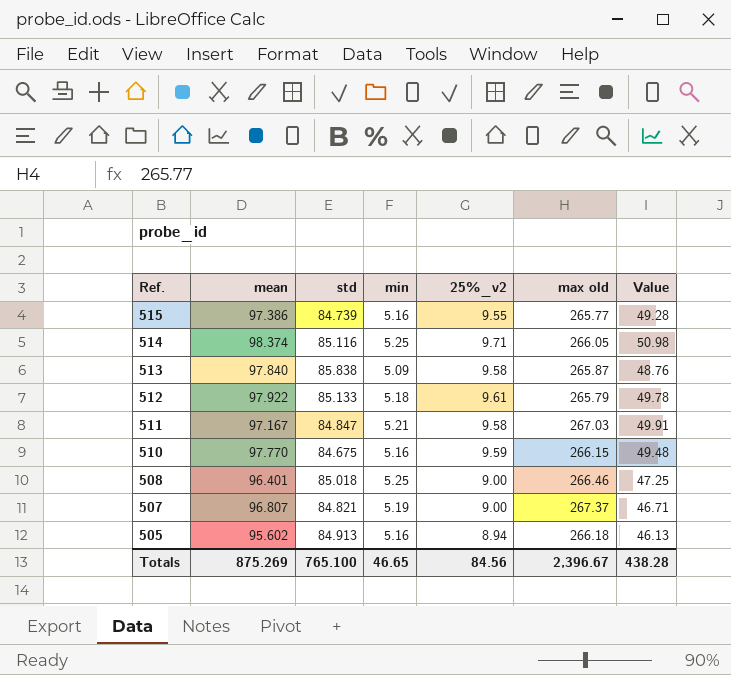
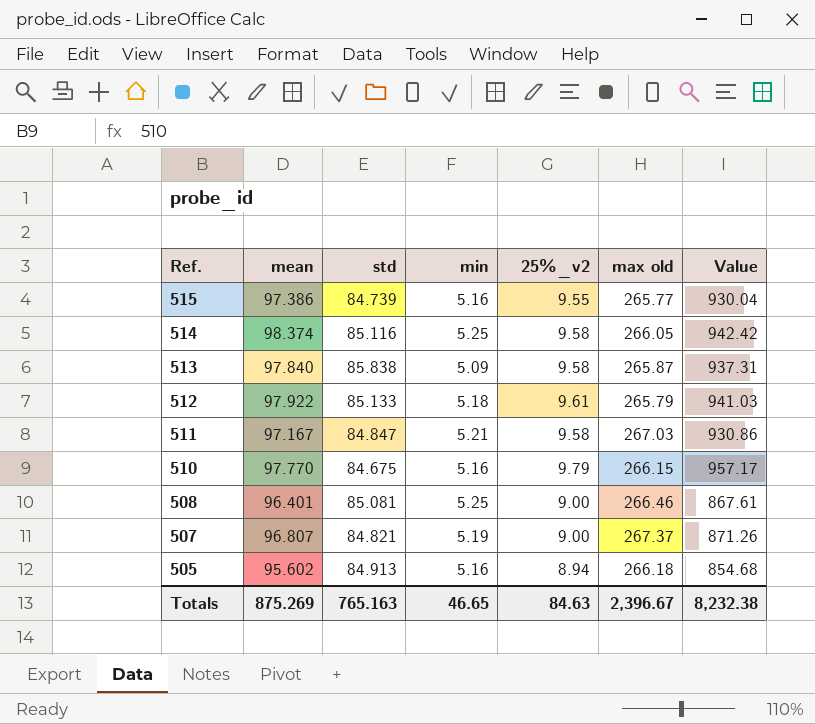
column Value | formula: [min] * [25%_v2] -> [mean] * [25%_v2]
514 | 25%_v2: 9.71 -> 9.58
510 | 25%_v2: 9.59 -> 9.79
508 | std: 85.018 -> 85.081
Totals | std: 765.100 -> 765.163
Totals | 25%_v2: 84.56 -> 84.63
Totals | Value: 438.28 -> 8,232.38

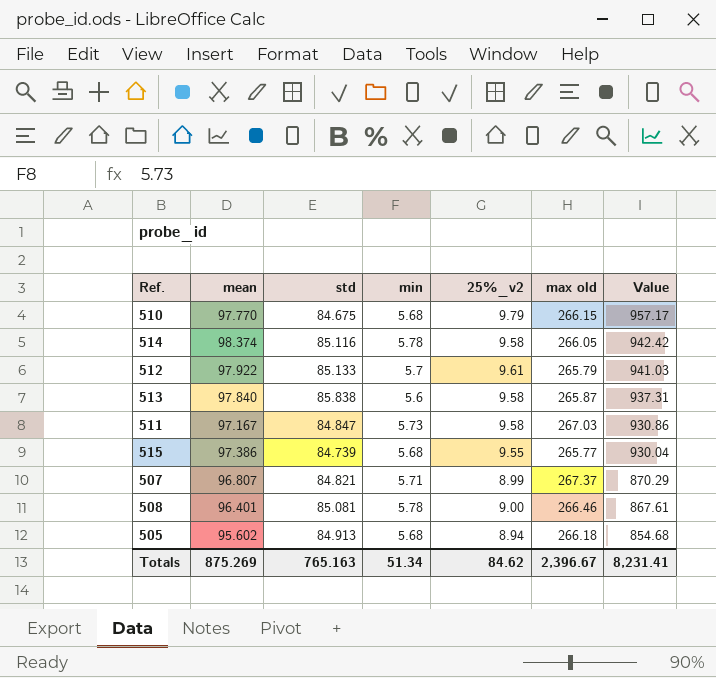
row order: Ref. descending -> Value descending
510 | min: 5.16 -> 5.68
514 | min: 5.25 -> 5.78
512 | min: 5.18 -> 5.7
513 | min: 5.09 -> 5.6
511 | min: 5.21 -> 5.73
515 | min: 5.16 -> 5.68
507 | min: 5.19 -> 5.71
507 | 25%_v2: 9.00 -> 8.99
507 | Value: 871.26 -> 870.29
508 | min: 5.25 -> 5.78
505 | min: 5.16 -> 5.68
Totals | min: 46.65 -> 51.34
Totals | 25%_v2: 84.63 -> 84.62
Totals | Value: 8,232.38 -> 8,231.41

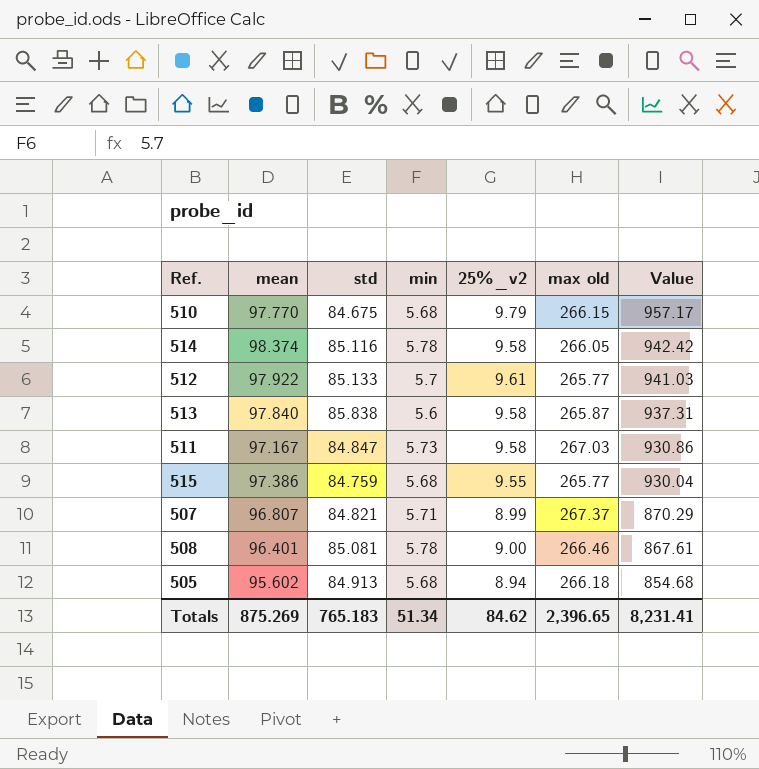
512 | max old: 265.79 -> 265.77
515 | std: 84.739 -> 84.759
Totals | std: 765.163 -> 765.183
Totals | max old: 2,396.67 -> 2,396.65

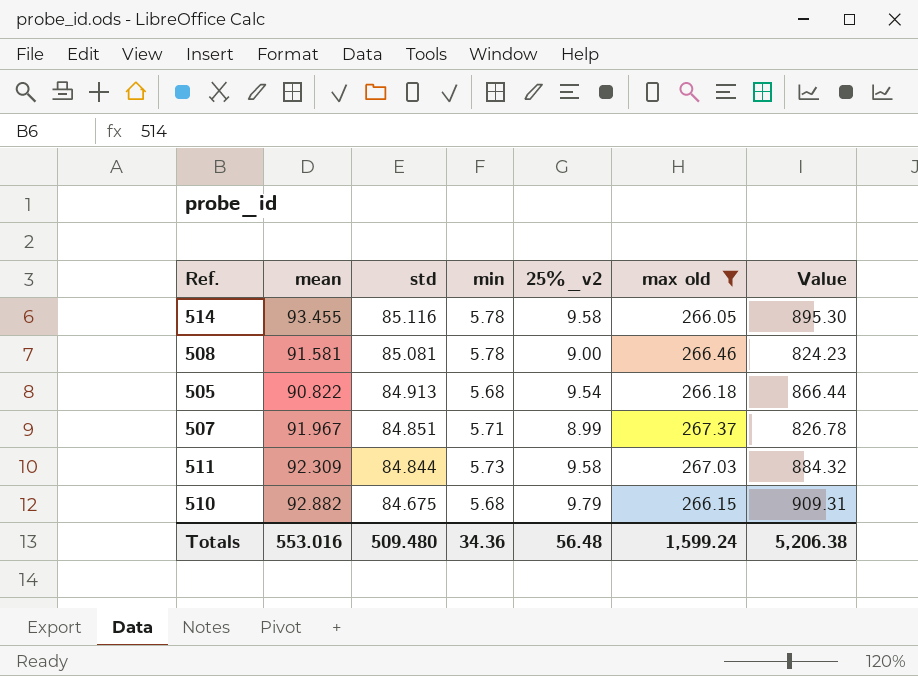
filter: none -> max old >= 266.05
row order: Value descending -> std descending
514 | mean: 98.374 -> 93.455
514 | Value: 942.42 -> 895.30
508 | mean: 96.401 -> 91.581
508 | Value: 867.61 -> 824.23
505 | mean: 95.602 -> 90.822
505 | 25%_v2: 8.94 -> 9.54
505 | Value: 854.68 -> 866.44
507 | mean: 96.807 -> 91.967
507 | std: 84.821 -> 84.851
507 | Value: 870.29 -> 826.78
511 | mean: 97.167 -> 92.309
511 | std: 84.847 -> 84.844
511 | Value: 930.86 -> 884.32
510 | mean: 97.770 -> 92.882
510 | Value: 957.17 -> 909.31
Totals | mean: 875.269 -> 553.016
Totals | std: 765.183 -> 509.480
Totals | min: 51.34 -> 34.36
Totals | 25%_v2: 84.62 -> 56.48
Totals | max old: 2,396.65 -> 1,599.24
Totals | Value: 8,231.41 -> 5,206.38

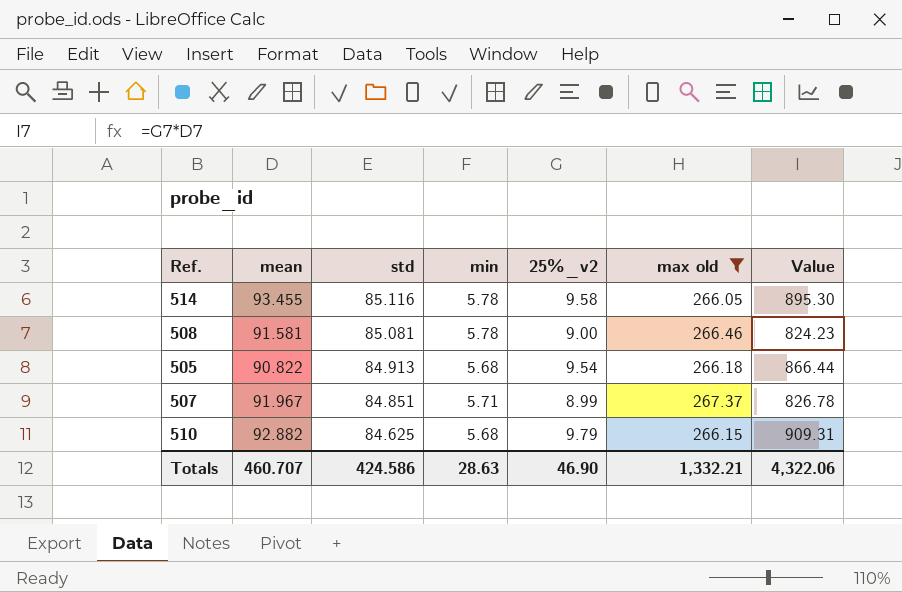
row 511: 92.309 | 84.844 | 5.73 | 9.58 | 267.03 | 884.32 -> none
510 | std: 84.675 -> 84.625
Totals | mean: 553.016 -> 460.707
Totals | std: 509.480 -> 424.586
Totals | min: 34.36 -> 28.63
Totals | 25%_v2: 56.48 -> 46.90
Totals | max old: 1,599.24 -> 1,332.21
Totals | Value: 5,206.38 -> 4,322.06

